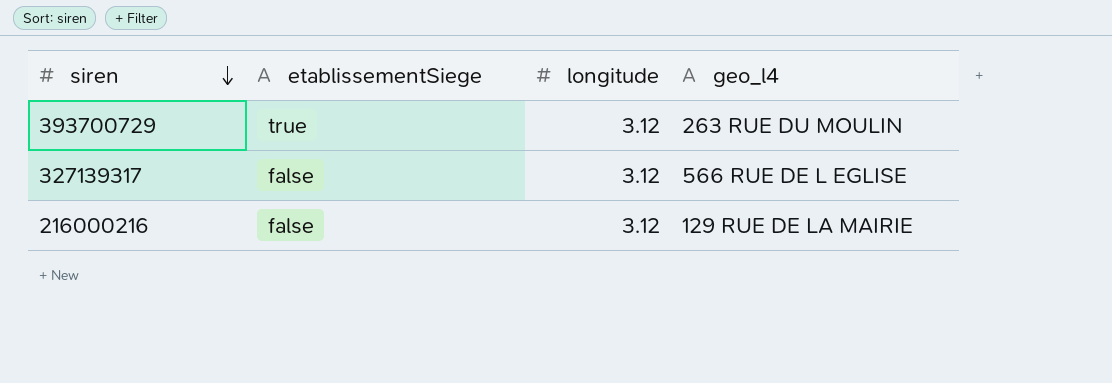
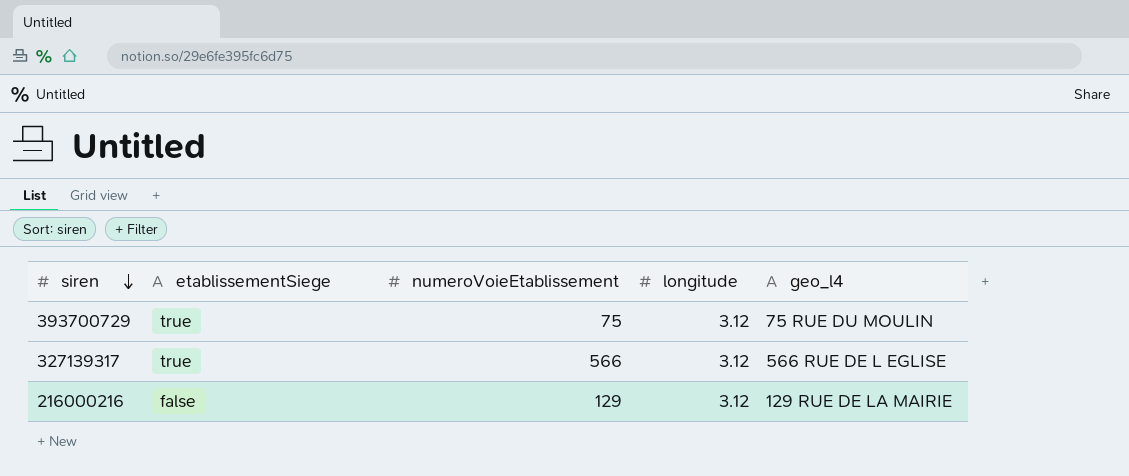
column numeroVoieEtablissement | position: none -> 3
393700729 | geo_l4: 263 RUE DU MOULIN -> 75 RUE DU MOULIN
327139317 | etablissementSiege: false -> true

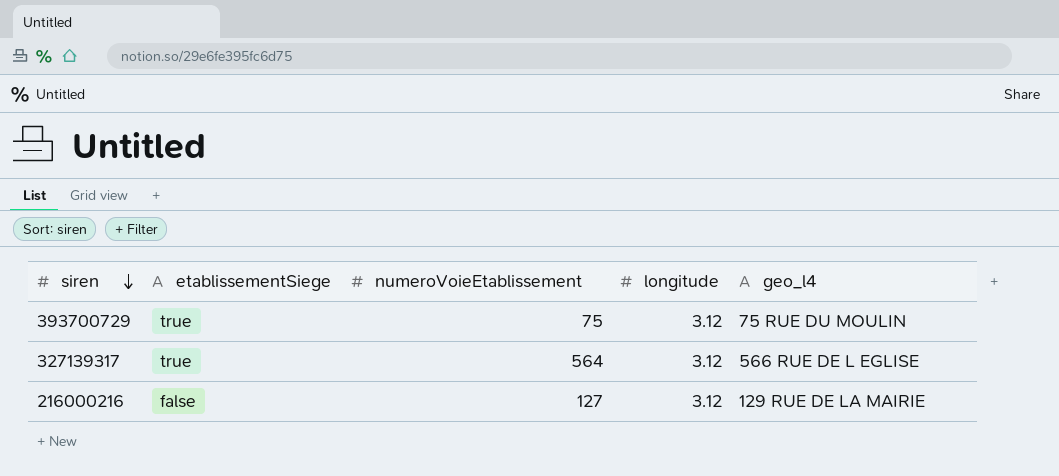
327139317 | numeroVoieEtablissement: 566 -> 564
216000216 | numeroVoieEtablissement: 129 -> 127

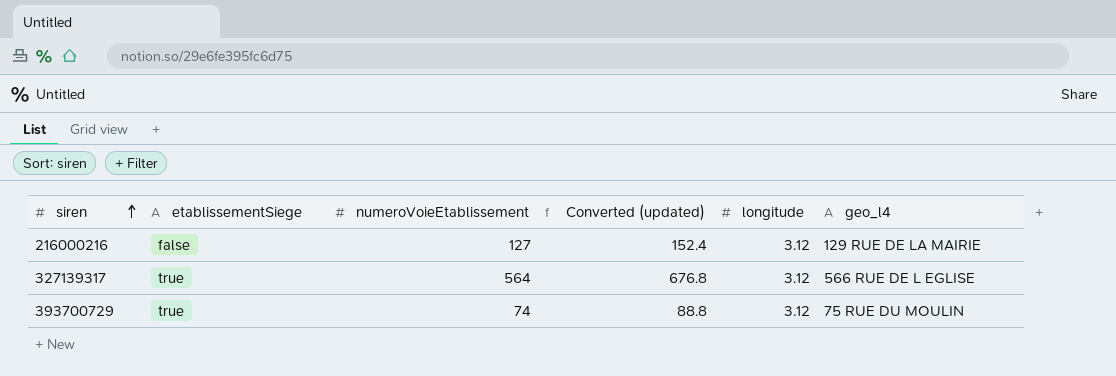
row order: siren descending -> siren ascending
column Converted (updated) | formula: none -> [numeroVoieEtablissement] * 1.2
393700729 | numeroVoieEtablissement: 75 -> 74

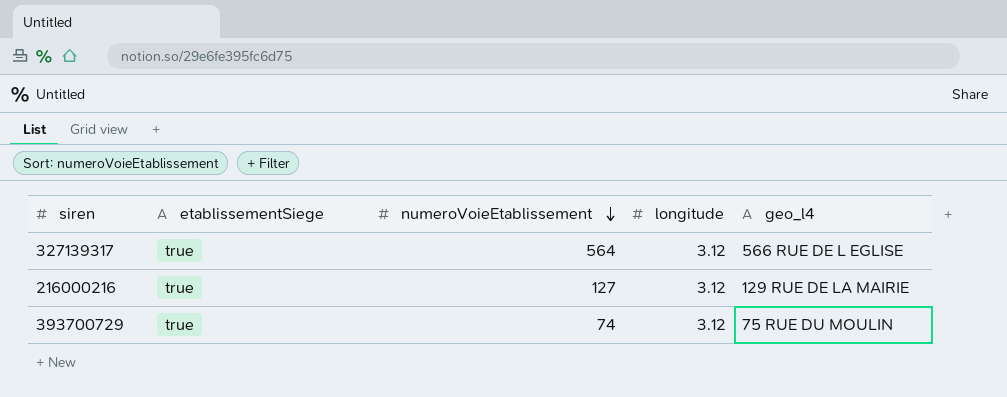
row order: siren ascending -> numeroVoieEtablissement descending
column Converted (updated) | formula: [numeroVoieEtablissement] * 1.2 -> none
216000216 | etablissementSiege: false -> true

